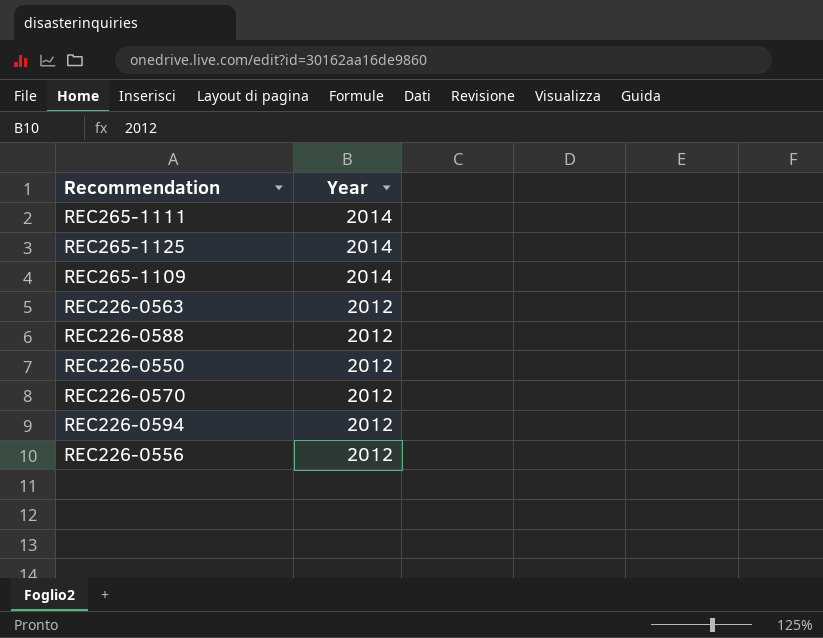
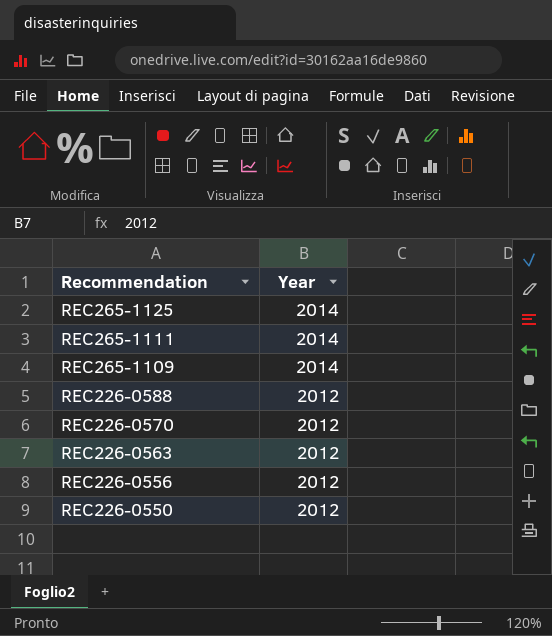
row order: Year descending -> Recommendation descending
row REC226-0594: 2012 -> none

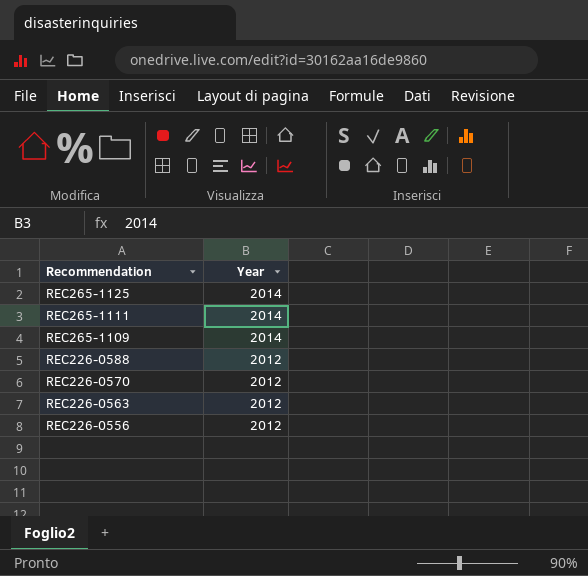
row REC226-0550: 2012 -> none

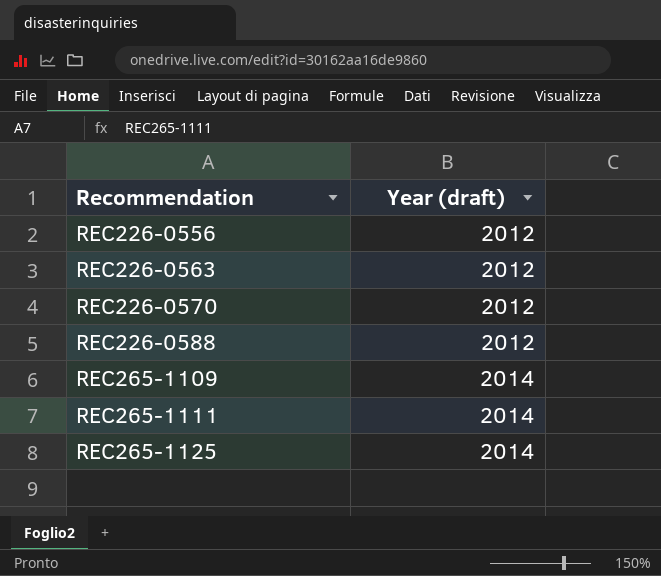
row order: Recommendation descending -> Recommendation ascending
column name: Year -> Year (draft)

